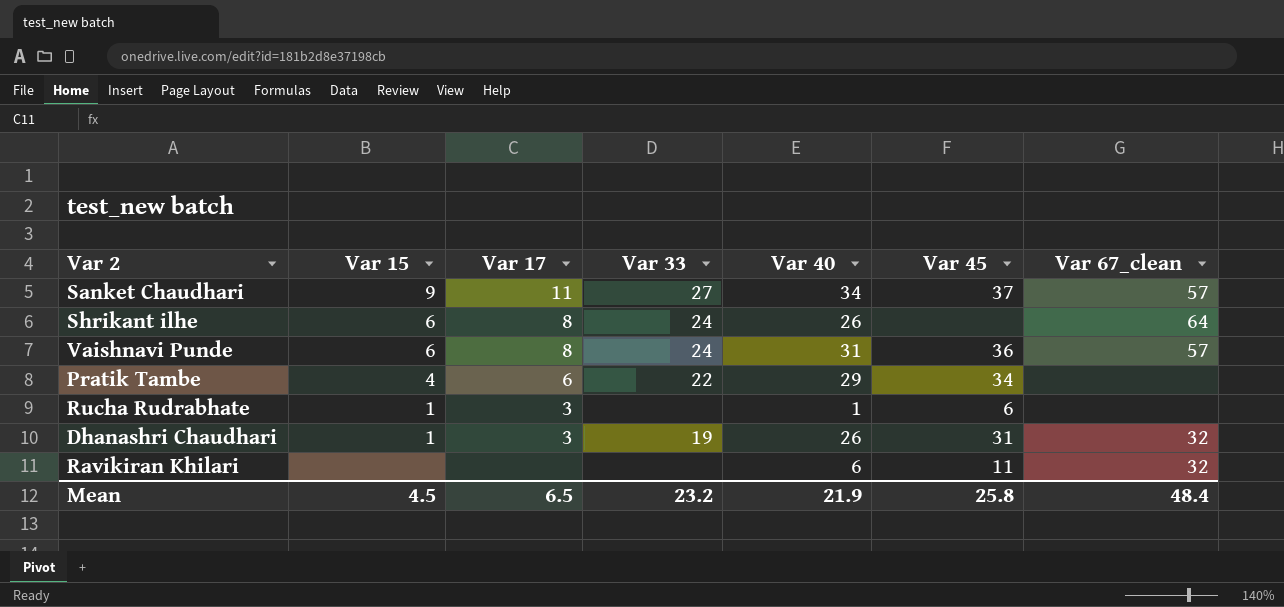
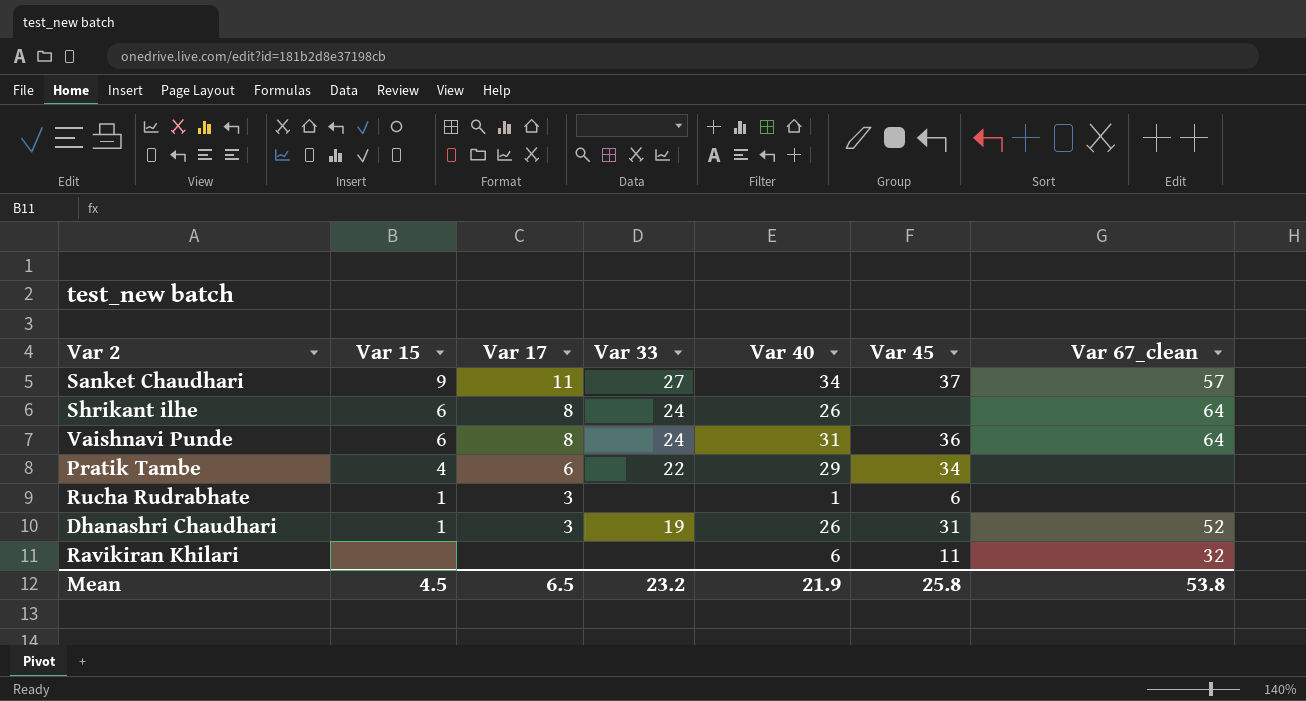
Vaishnavi Punde | Var 67_clean: 57 -> 64
Dhanashri Chaudhari | Var 67_clean: 32 -> 52
Mean | Var 67_clean: 48.4 -> 53.8

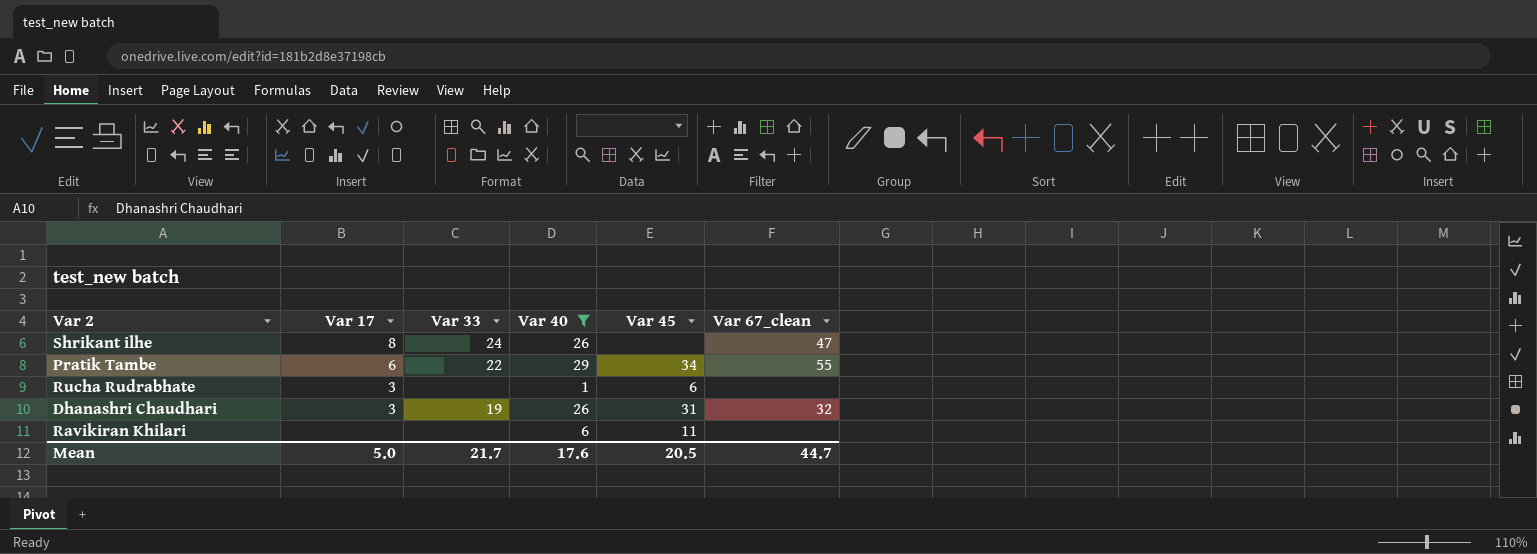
filter: none -> Var 40 <= 29
column Var 15 | position: 2 -> none
Shrikant ilhe | Var 67_clean: 64 -> 47
Pratik Tambe | Var 67_clean: none -> 55
Dhanashri Chaudhari | Var 67_clean: 52 -> 32
Ravikiran Khilari | Var 67_clean: 32 -> none
Mean | Var 17: 6.5 -> 5.0
Mean | Var 33: 23.2 -> 21.7
Mean | Var 40: 21.9 -> 17.6
Mean | Var 45: 25.8 -> 20.5
Mean | Var 67_clean: 53.8 -> 44.7

